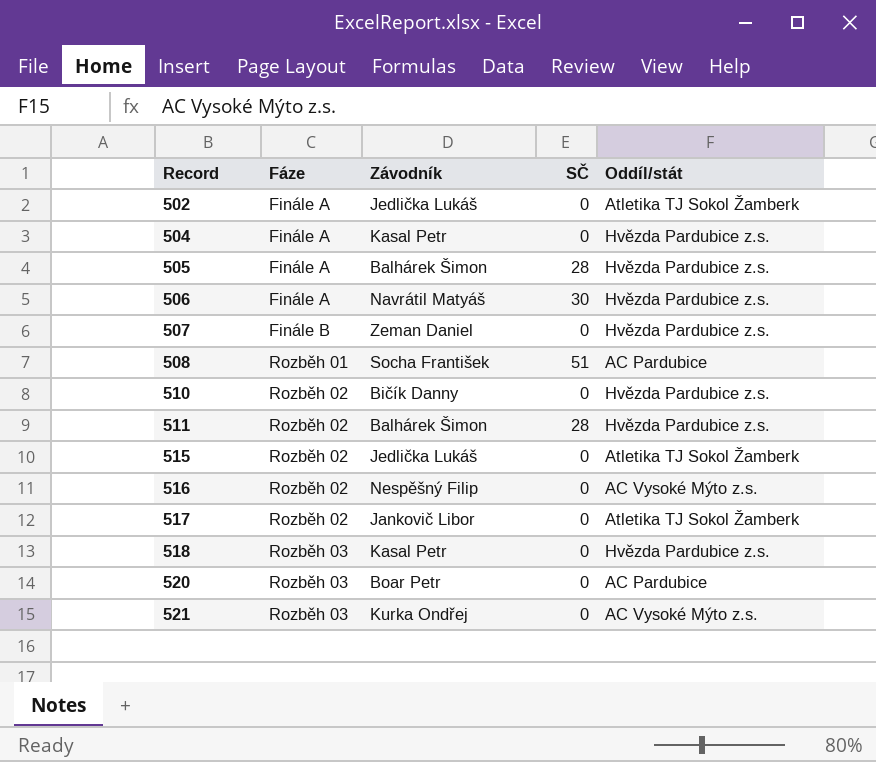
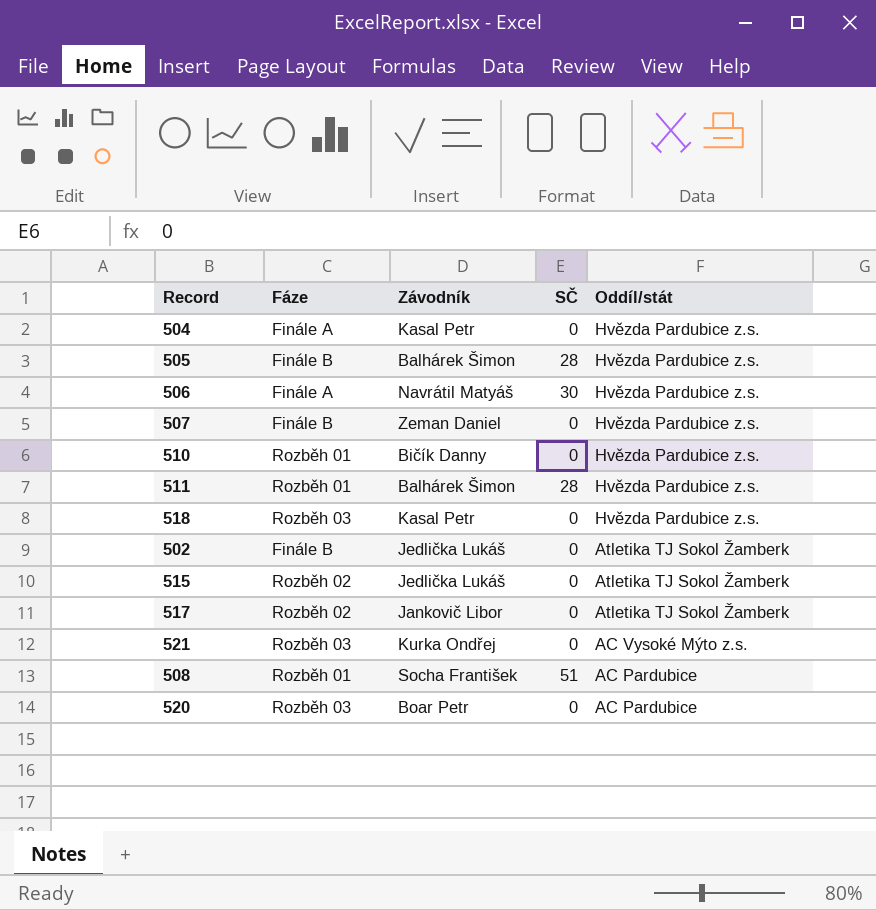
row order: Record ascending -> Oddíl/stát descending
row 516: Rozběh 02 | Nespěšný Filip | 0 | AC Vysoké Mýto z.s. -> none
505 | Fáze: Finále A -> Finále B
510 | Fáze: Rozběh 02 -> Rozběh 01
511 | Fáze: Rozběh 02 -> Rozběh 01
502 | Fáze: Finále A -> Finále B

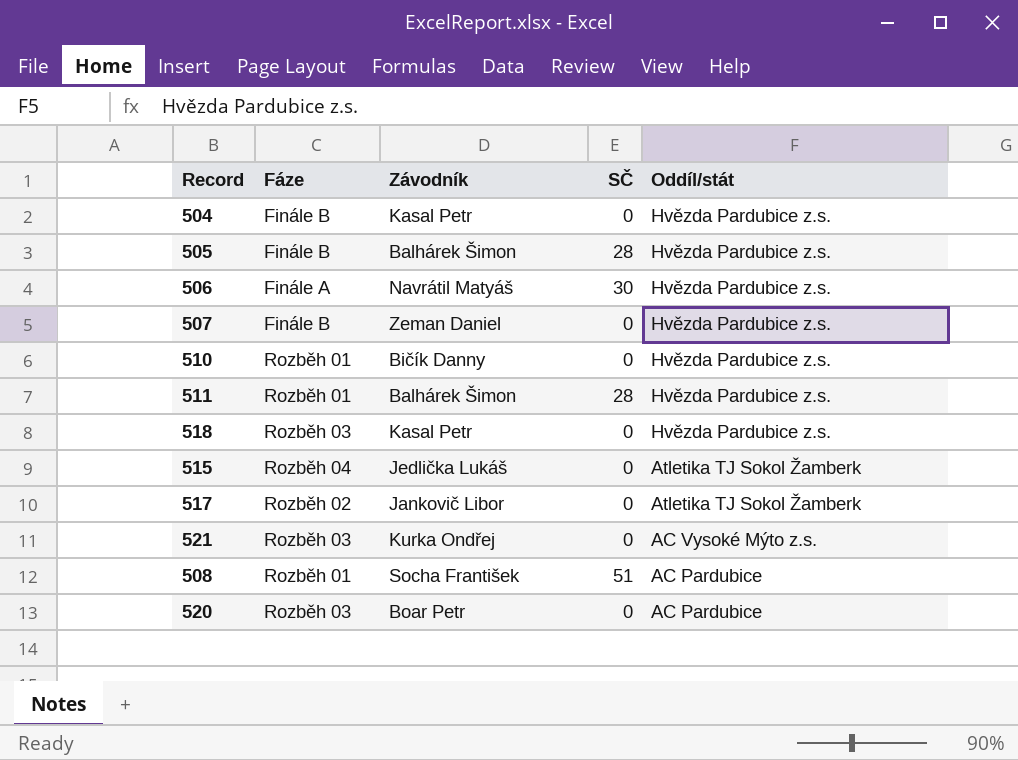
row 502: Finále B | Jedlička Lukáš | 0 | Atletika TJ Sokol Žamberk -> none
504 | Fáze: Finále A -> Finále B
515 | Fáze: Rozběh 02 -> Rozběh 04

